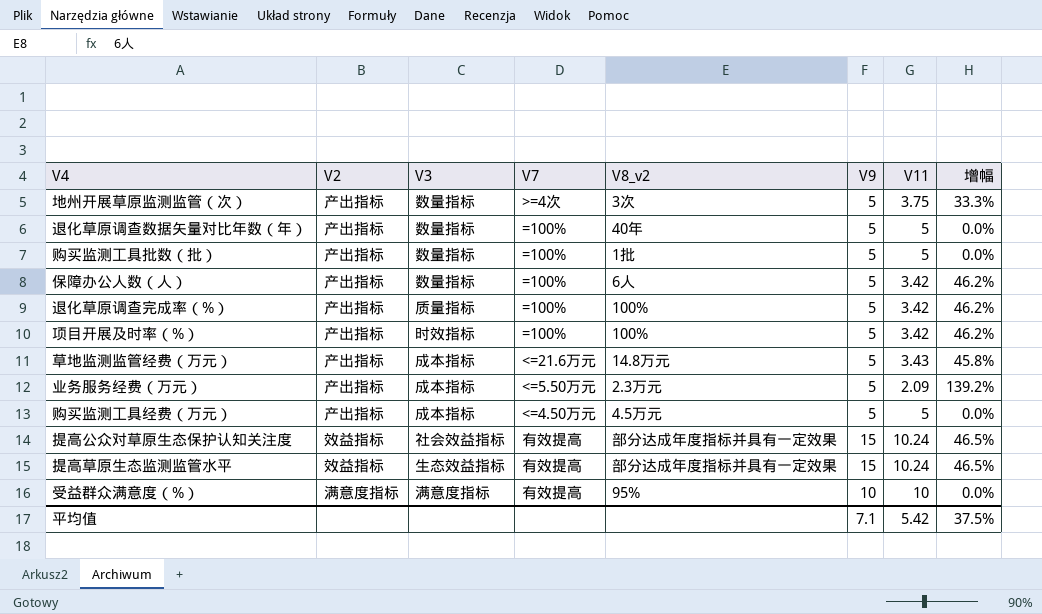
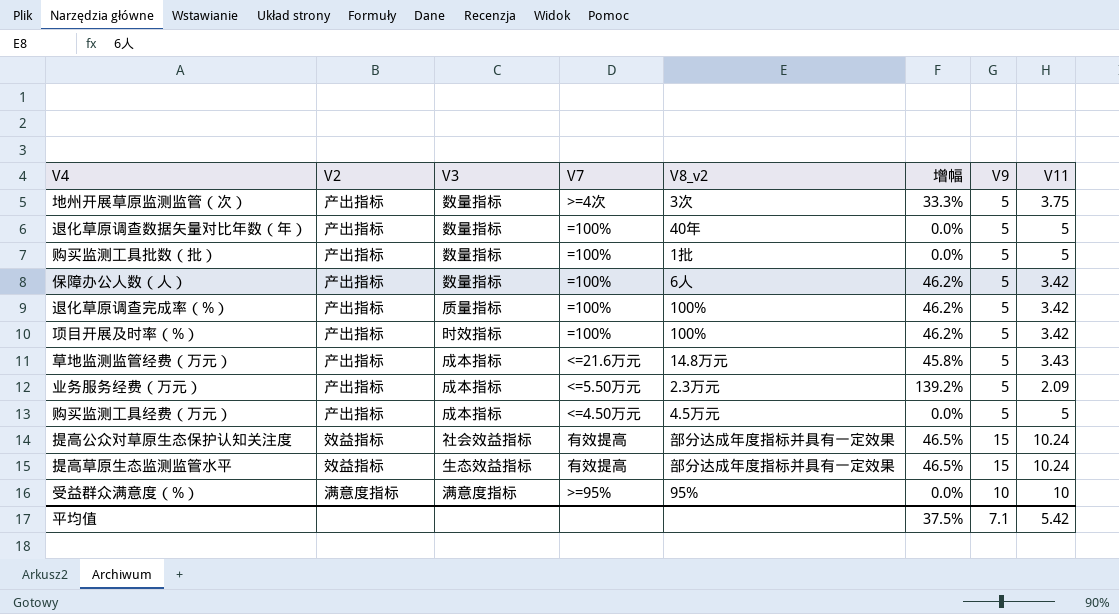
column 增幅 | position: 8 -> 6
受益群众满意度（%） | V7: 有效提高 -> >=95%

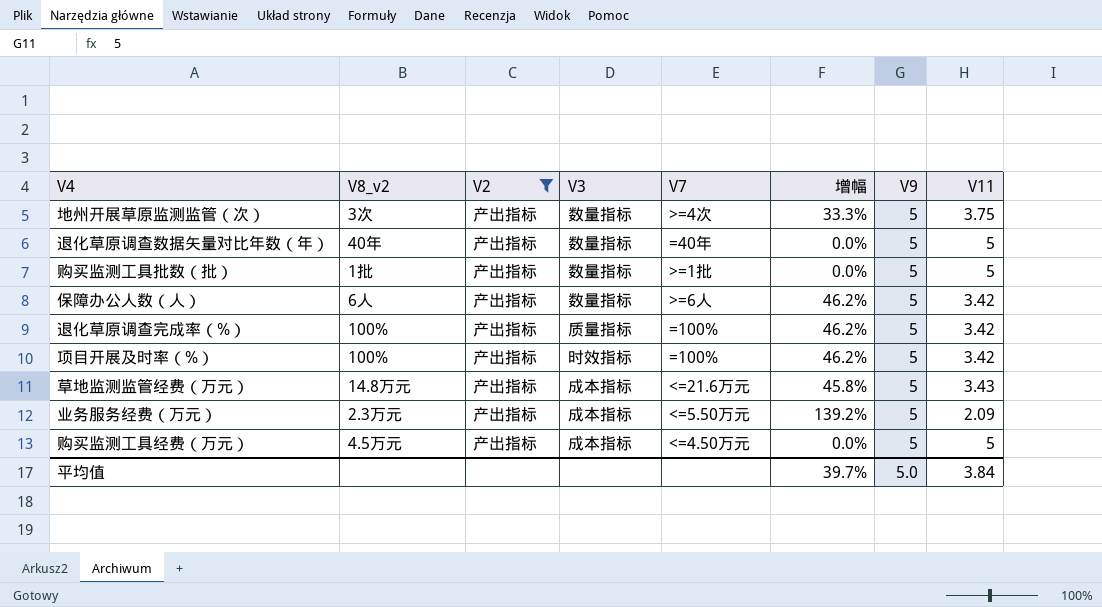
filter: none -> V2 = 产出指标
column V8_v2 | position: 5 -> 2
退化草原调查数据矢量对比年数（年） | V7: =100% -> =40年
购买监测工具批数（批） | V7: =100% -> >=1批
保障办公人数（人） | V7: =100% -> >=6人
平均值 | 增幅: 37.5% -> 39.7%
平均值 | V9: 7.1 -> 5.0
平均值 | V11: 5.42 -> 3.84

